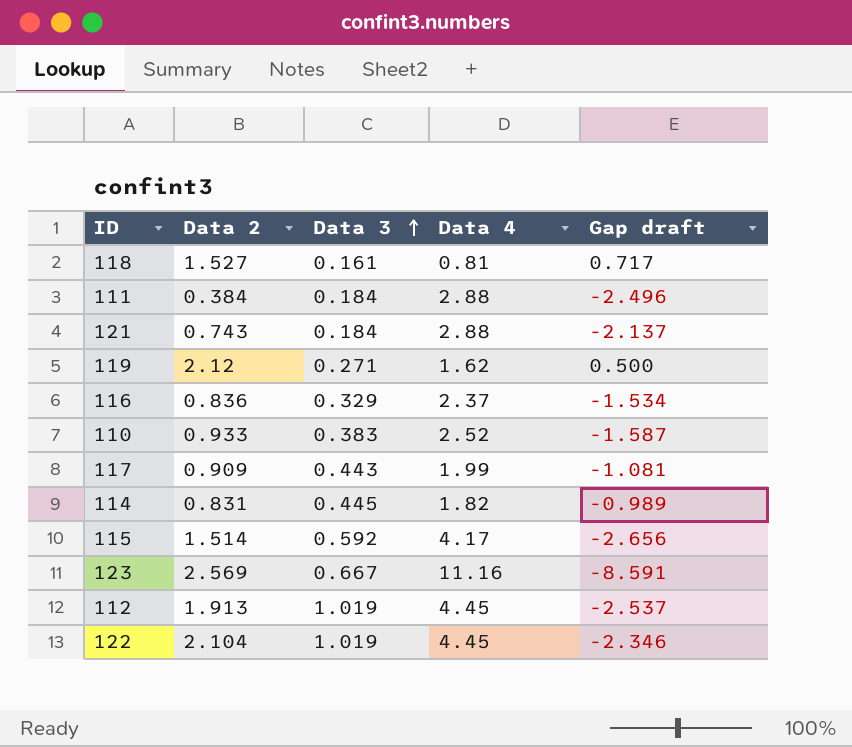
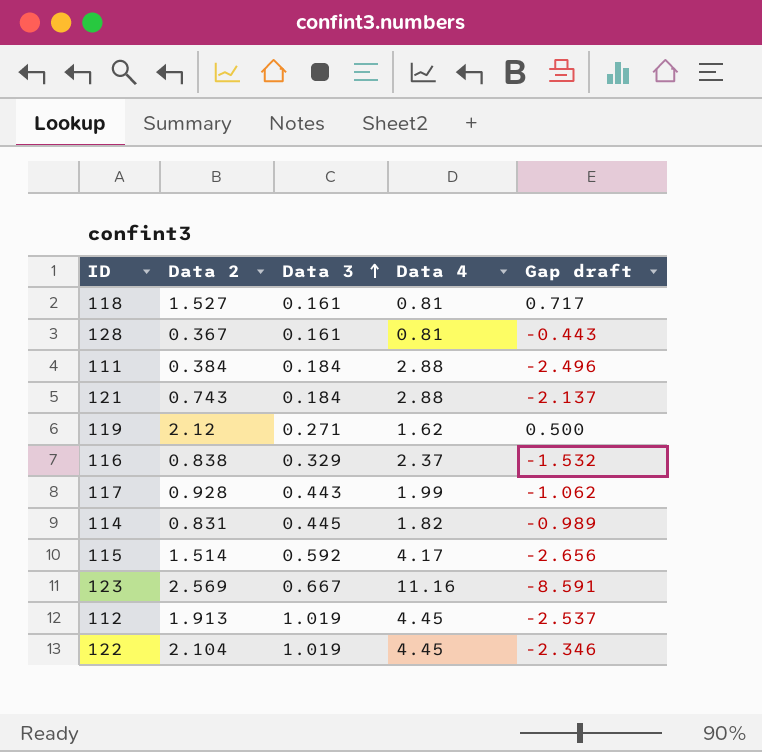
row 110: 0.933 | 0.383 | 2.52 | -1.587 -> none
row 128: none -> 0.367 | 0.161 | 0.81 | -0.443
116 | Data 2: 0.836 -> 0.838
116 | Gap draft: -1.534 -> -1.532
117 | Data 2: 0.909 -> 0.928
117 | Gap draft: -1.081 -> -1.062

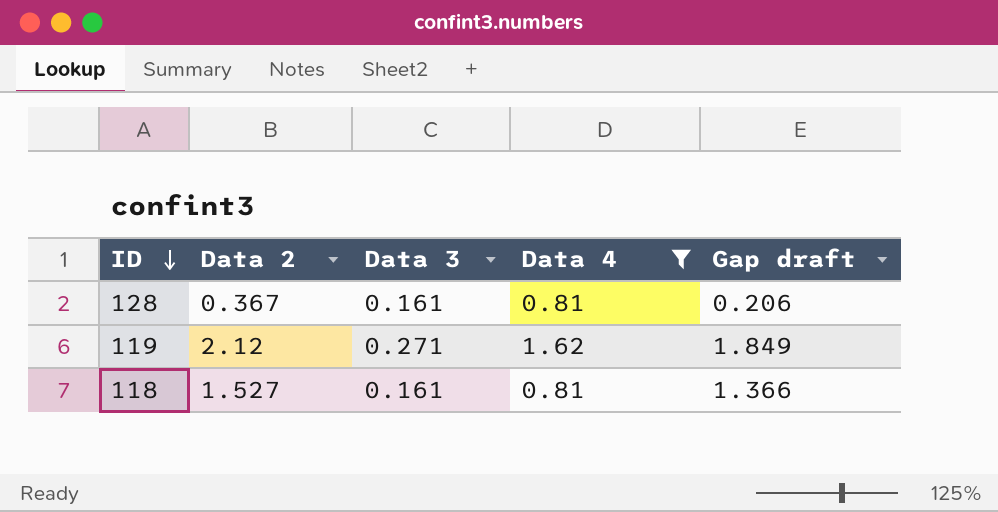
filter: none -> Data 4 <= 1.62
row order: Data 3 ascending -> ID descending
column Gap draft | formula: [Data 2] - [Data 4] -> [Data 2] - [Data 3]

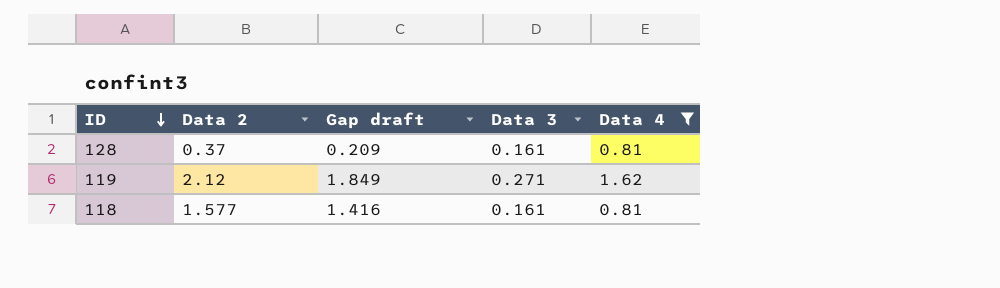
column Gap draft | position: 5 -> 3
128 | Data 2: 0.367 -> 0.37
128 | Gap draft: 0.206 -> 0.209
118 | Data 2: 1.527 -> 1.577
118 | Gap draft: 1.366 -> 1.416

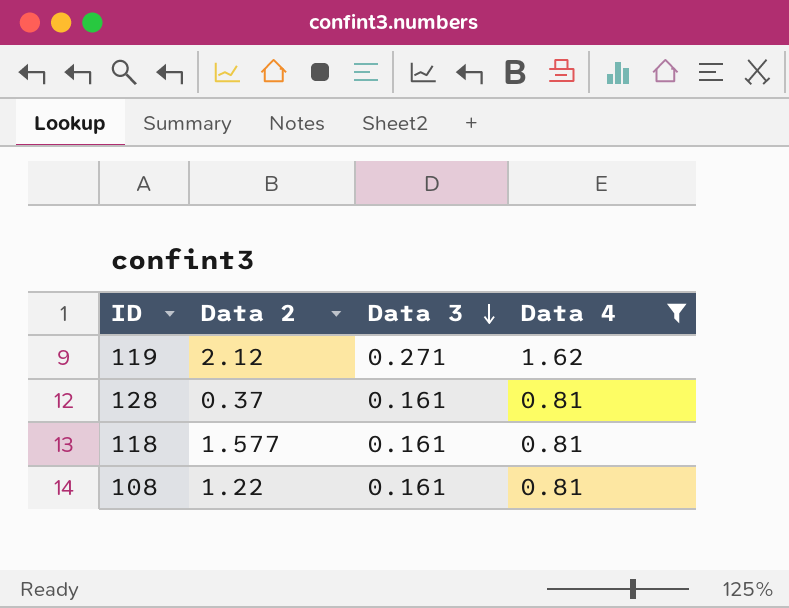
row order: ID descending -> Data 3 descending
column Gap draft | formula: [Data 2] - [Data 3] -> none
row 108: none -> 1.22 | 0.161 | 0.81

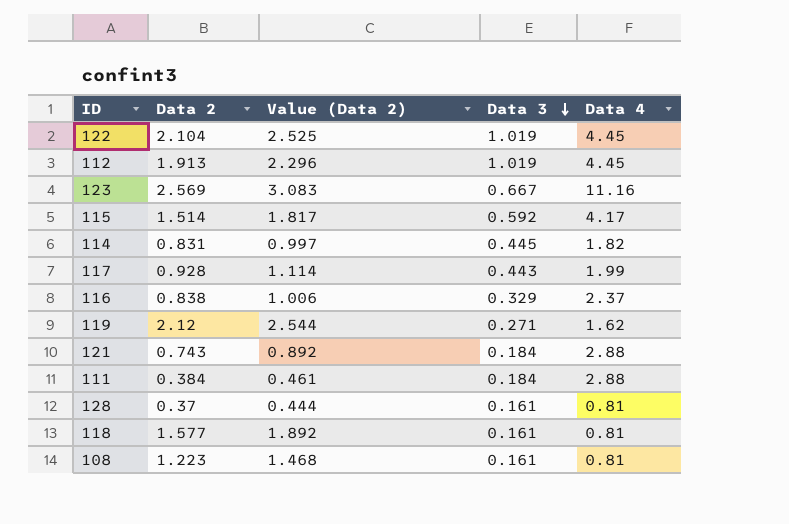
filter: Data 4 <= 1.62 -> none
column Value (Data 2) | formula: none -> [Data 2] * 1.2
108 | Data 2: 1.22 -> 1.223

